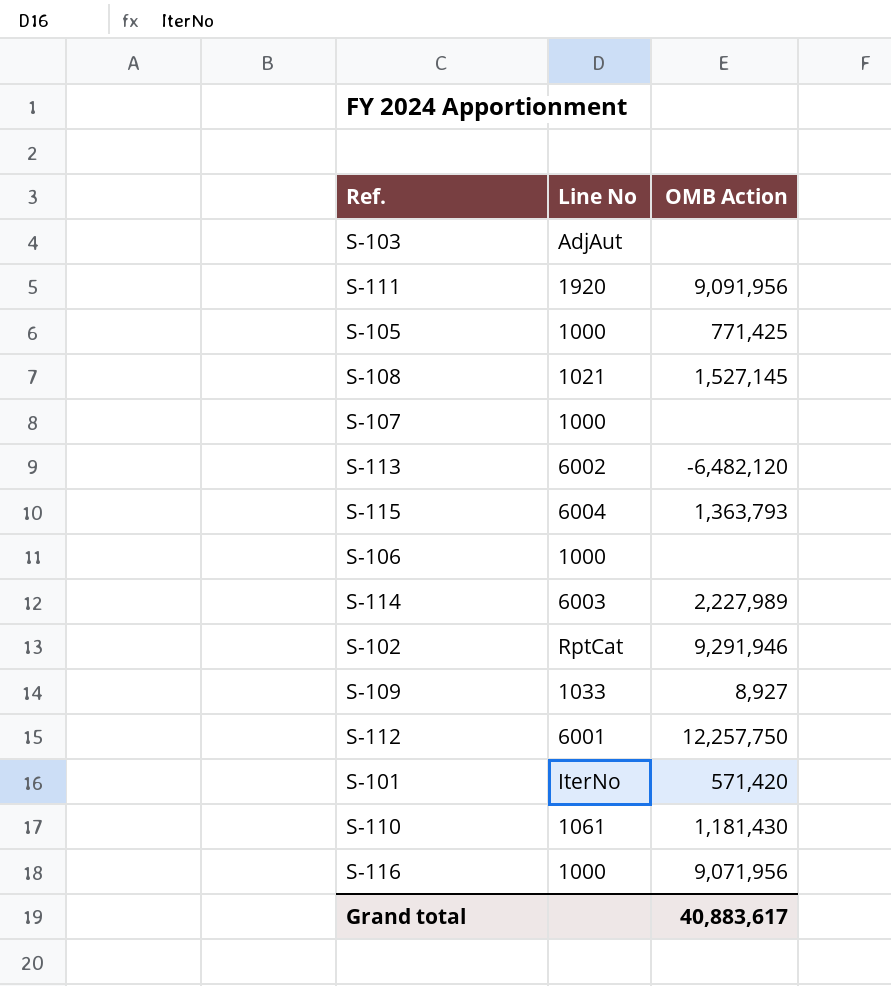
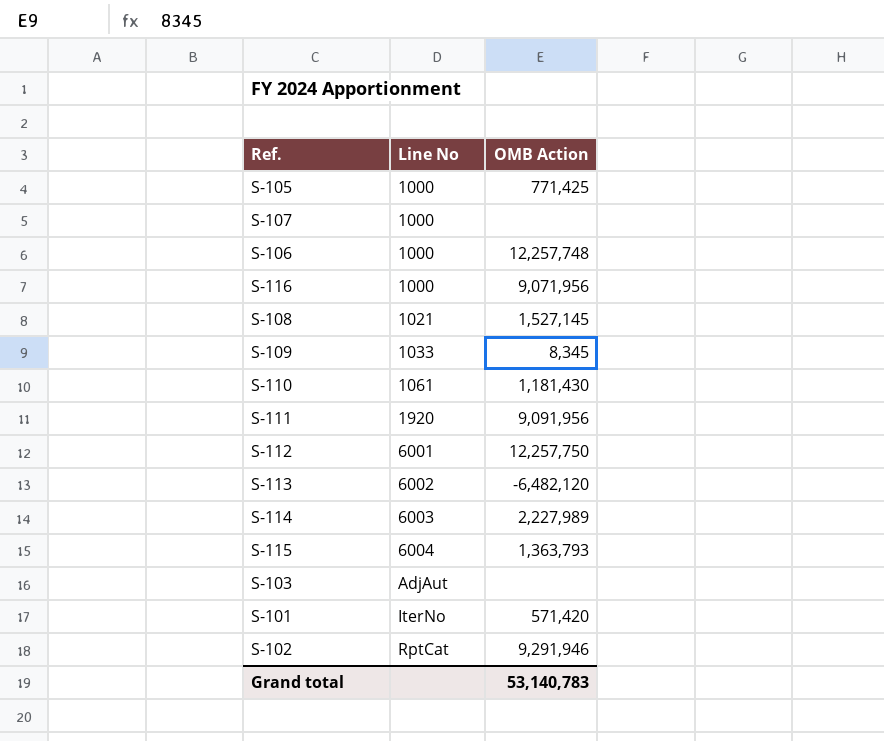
row order: none -> Line No ascending
S-106 | OMB Action: none -> 12,257,748
S-109 | OMB Action: 8,927 -> 8,345
Grand total | OMB Action: 40,883,617 -> 53,140,783

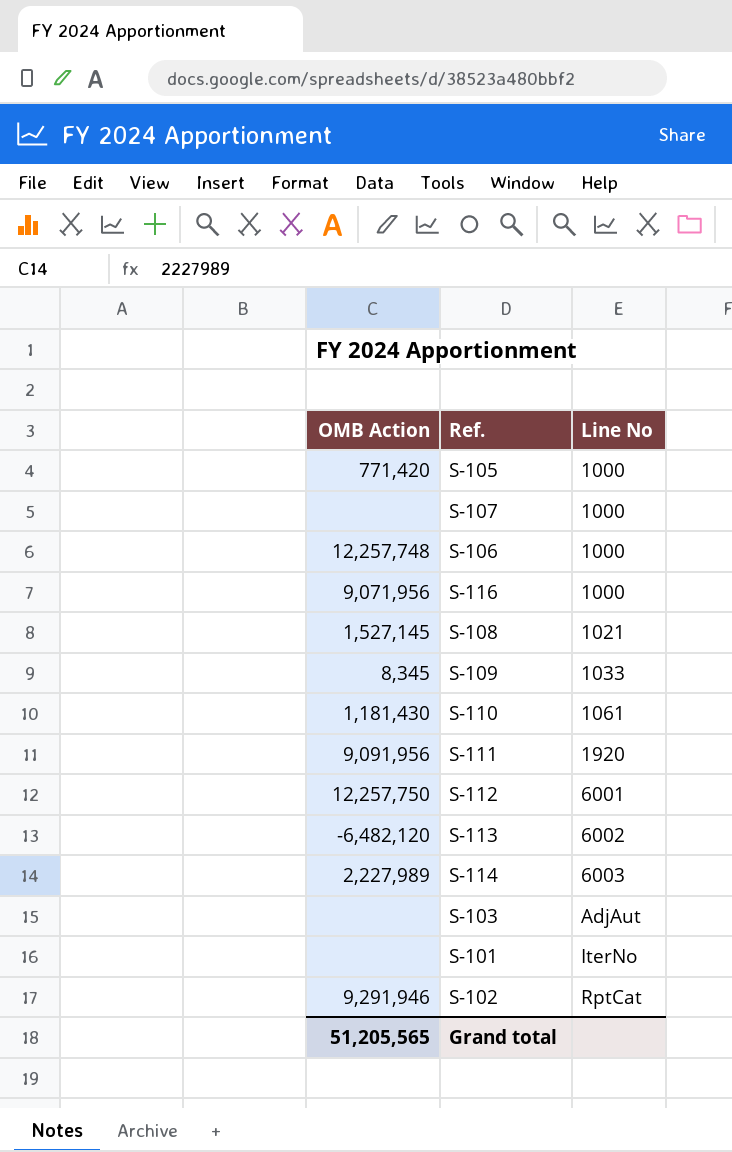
column OMB Action | position: 3 -> 1
row S-115: 6004 | 1,363,793 -> none
S-105 | OMB Action: 771,425 -> 771,420
S-101 | OMB Action: 571,420 -> none
Grand total | OMB Action: 53,140,783 -> 51,205,565

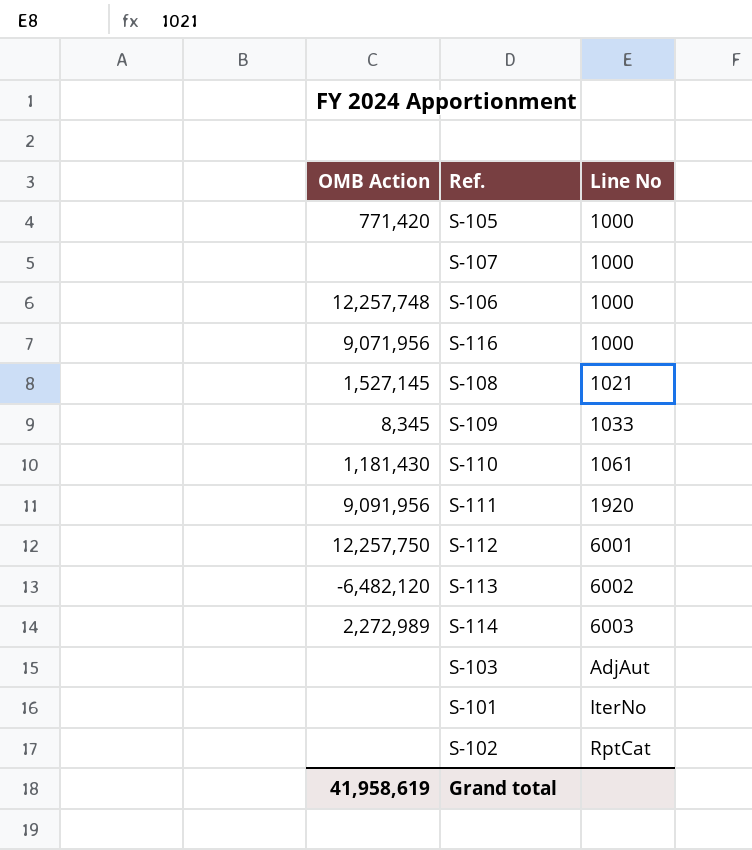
S-114 | OMB Action: 2,227,989 -> 2,272,989
S-102 | OMB Action: 9,291,946 -> none
Grand total | OMB Action: 51,205,565 -> 41,958,619

